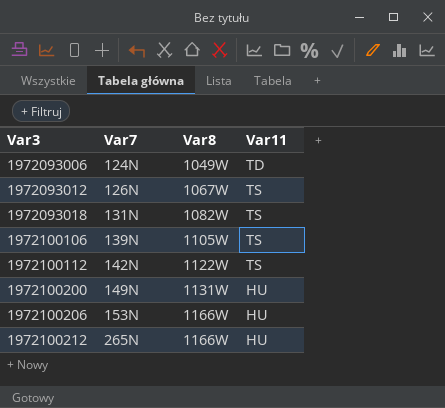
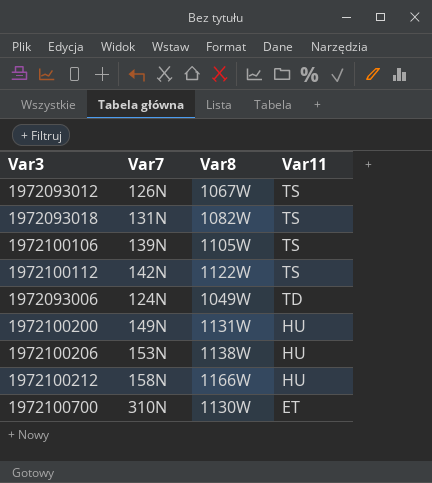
row order: Var3 ascending -> Var11 descending
1972100206 | Var8: 1166W -> 1138W
1972100212 | Var7: 265N -> 158N
row 1972100700: none -> 310N | 1130W | ET

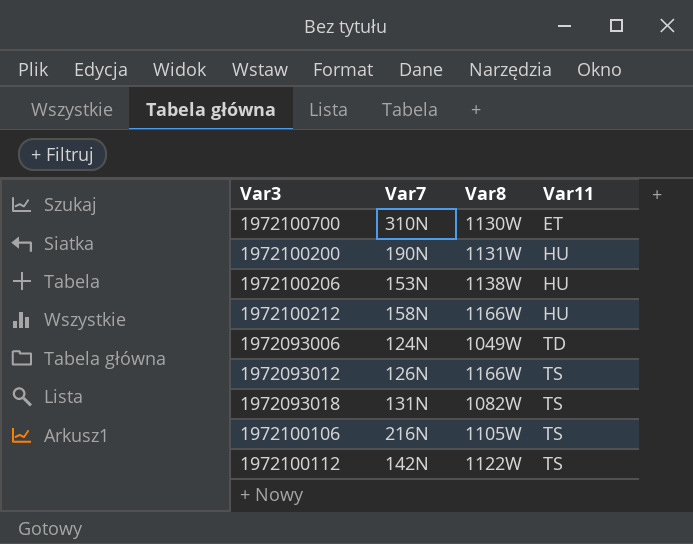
row order: Var11 descending -> Var11 ascending
1972100200 | Var7: 149N -> 190N
1972093012 | Var8: 1067W -> 1166W
1972100106 | Var7: 139N -> 216N

